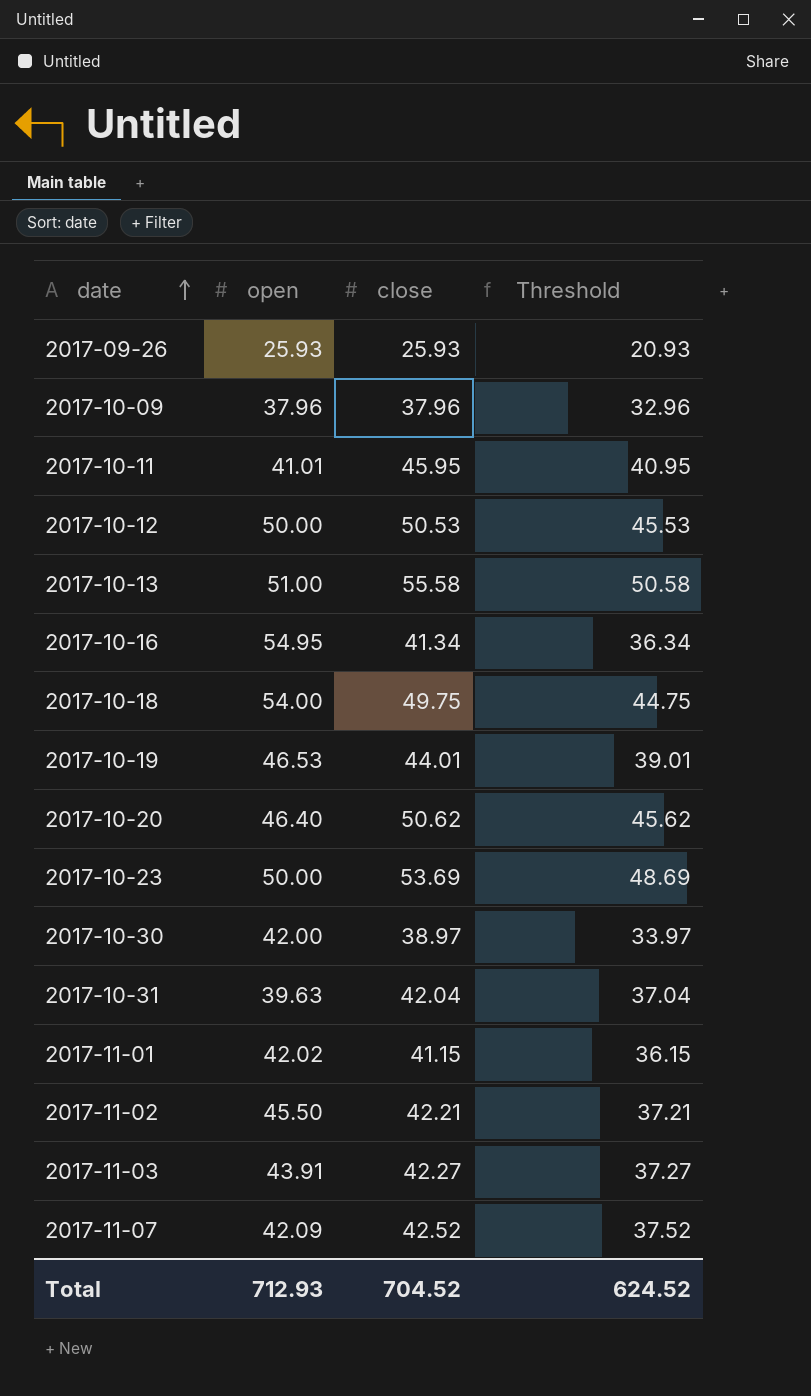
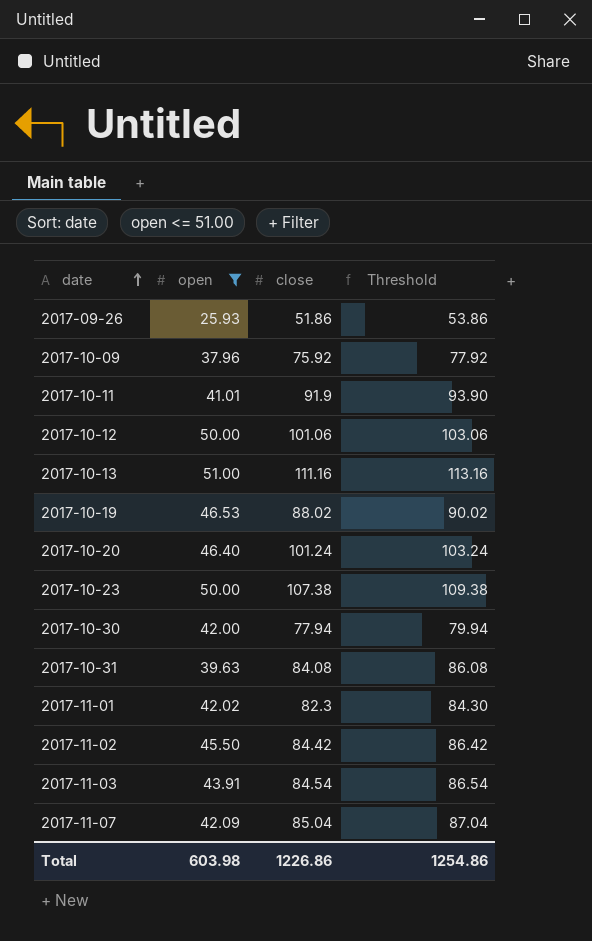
filter: none -> open <= 51.00
column Threshold | formula: [close] - 5 -> [close] + 2
2017-09-26 | close: 25.93 -> 51.86
2017-10-09 | close: 37.96 -> 75.92
2017-10-11 | close: 45.95 -> 91.9
2017-10-12 | close: 50.53 -> 101.06
2017-10-13 | close: 55.58 -> 111.16
2017-10-19 | close: 44.01 -> 88.02
2017-10-20 | close: 50.62 -> 101.24
2017-10-23 | close: 53.69 -> 107.38
2017-10-30 | close: 38.97 -> 77.94
2017-10-31 | close: 42.04 -> 84.08
2017-11-01 | close: 41.15 -> 82.3
2017-11-02 | close: 42.21 -> 84.42
2017-11-03 | close: 42.27 -> 84.54
2017-11-07 | close: 42.52 -> 85.04
Total | open: 712.93 -> 603.98
Total | close: 704.52 -> 1226.86
Total | Threshold: 624.52 -> 1254.86

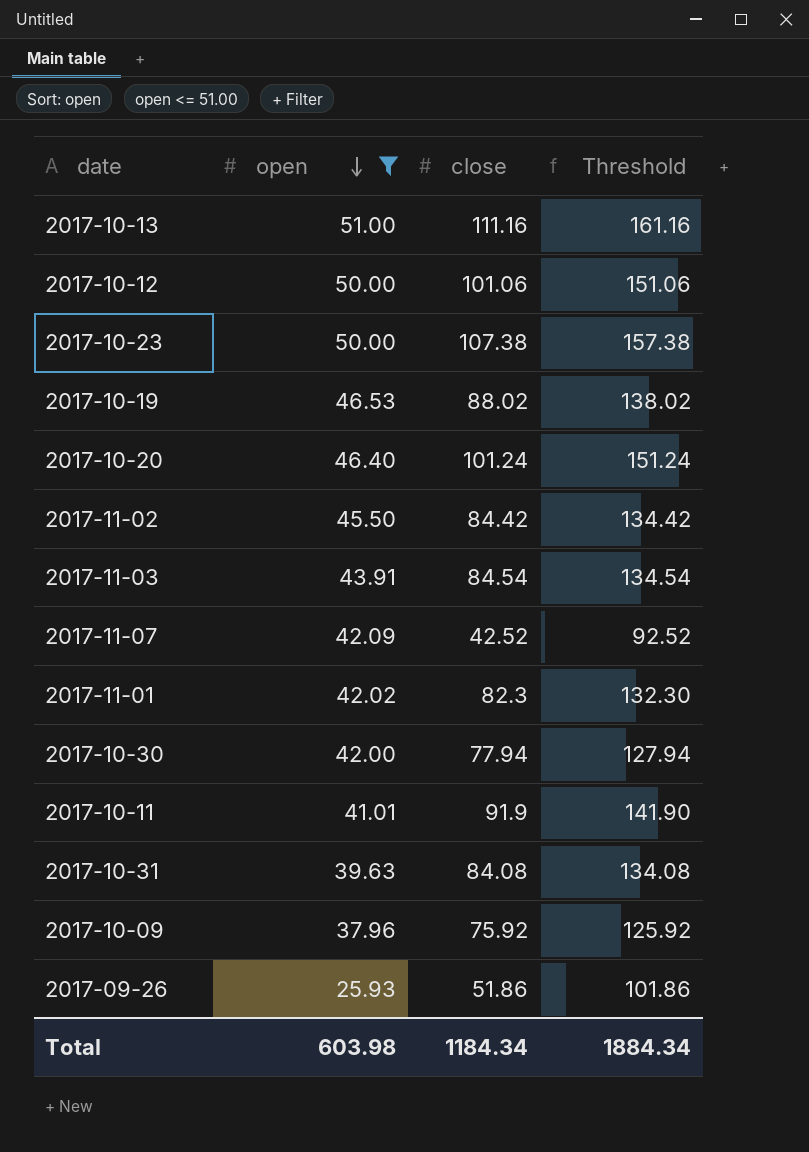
row order: date ascending -> open descending
column Threshold | formula: [close] + 2 -> [close] + 50
2017-11-07 | close: 85.04 -> 42.52
Total | close: 1226.86 -> 1184.34
Total | Threshold: 1254.86 -> 1884.34

